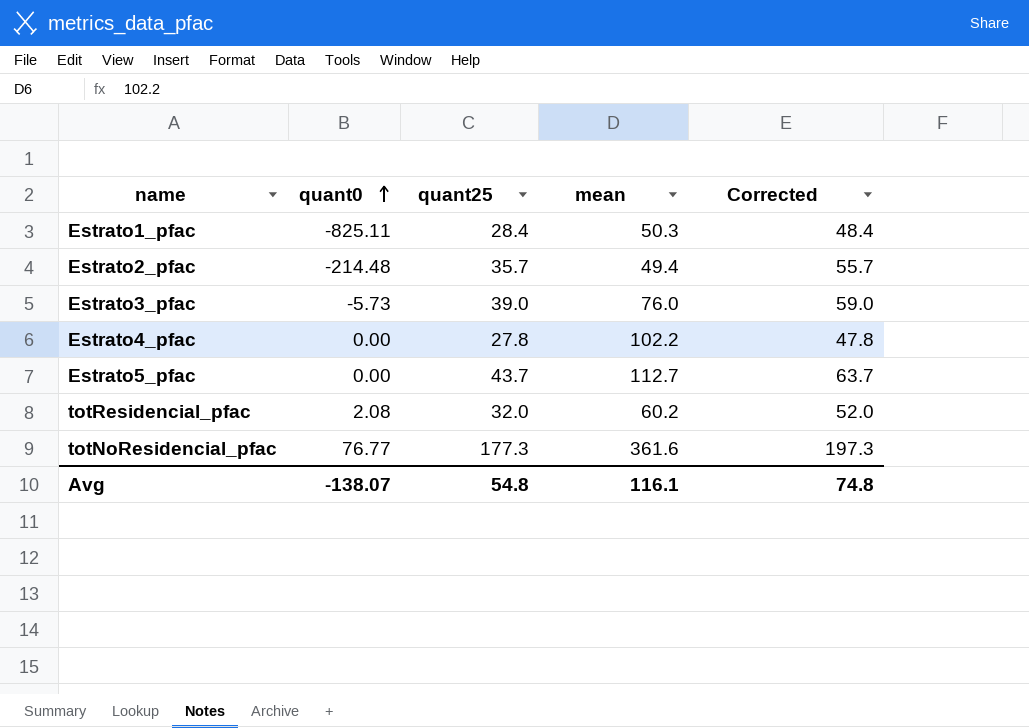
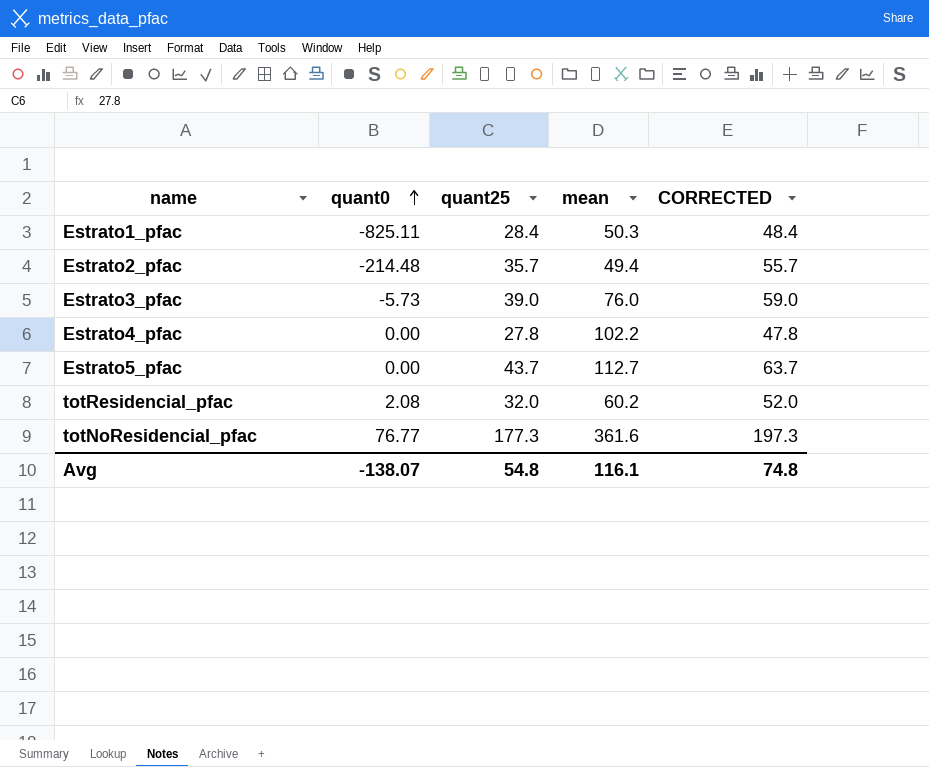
column name: Corrected -> CORRECTED

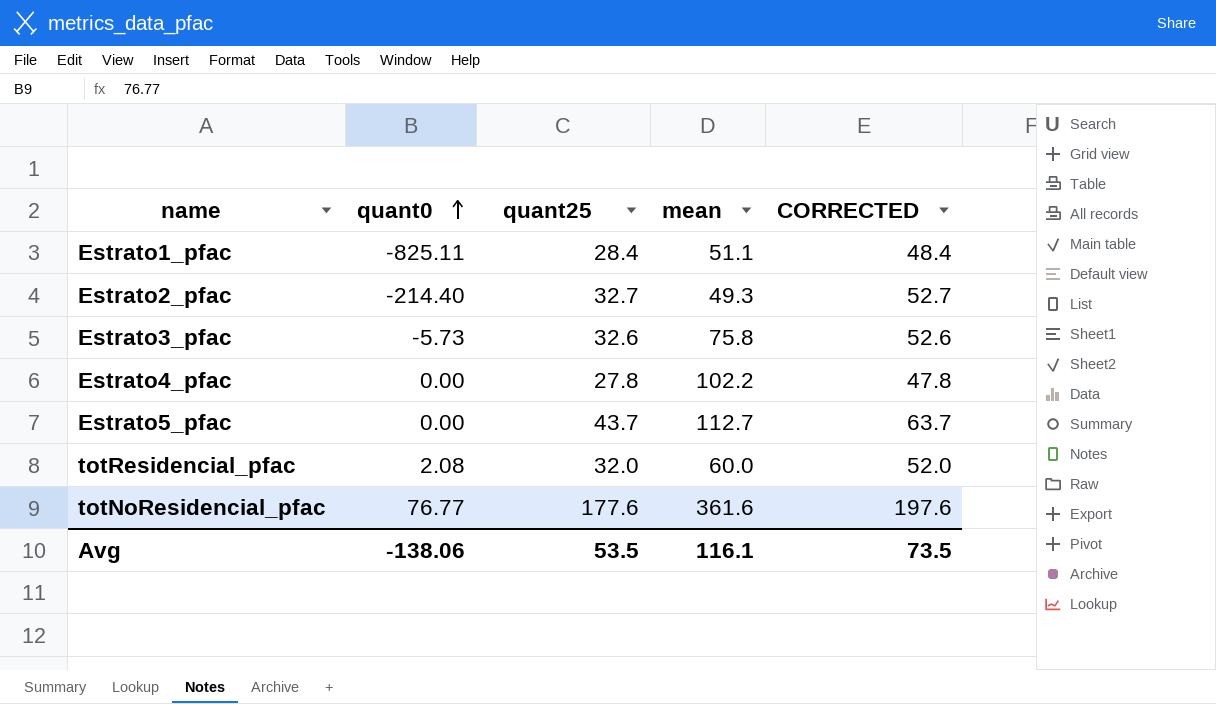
Estrato1_pfac | mean: 50.3 -> 51.1
Estrato2_pfac | quant0: -214.48 -> -214.40
Estrato2_pfac | quant25: 35.7 -> 32.7
Estrato2_pfac | mean: 49.4 -> 49.3
Estrato2_pfac | CORRECTED: 55.7 -> 52.7
Estrato3_pfac | quant25: 39.0 -> 32.6
Estrato3_pfac | mean: 76.0 -> 75.8
Estrato3_pfac | CORRECTED: 59.0 -> 52.6
totResidencial_pfac | mean: 60.2 -> 60.0
totNoResidencial_pfac | quant25: 177.3 -> 177.6
totNoResidencial_pfac | CORRECTED: 197.3 -> 197.6
Avg | quant0: -138.07 -> -138.06
Avg | quant25: 54.8 -> 53.5
Avg | CORRECTED: 74.8 -> 73.5

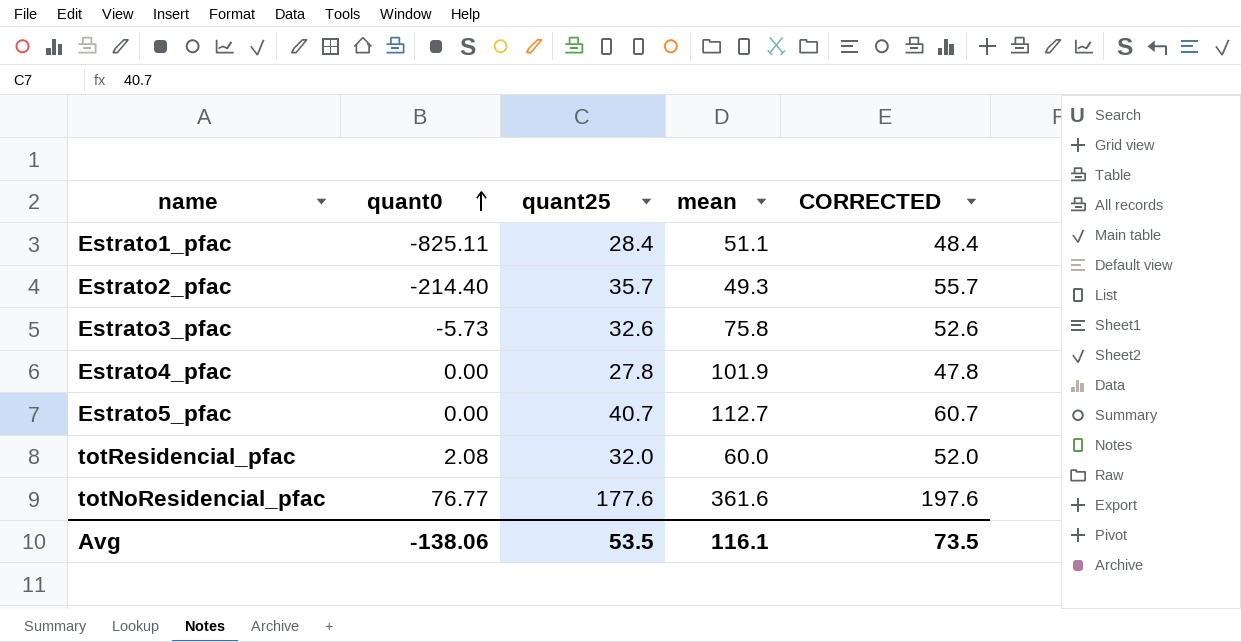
Estrato2_pfac | quant25: 32.7 -> 35.7
Estrato2_pfac | CORRECTED: 52.7 -> 55.7
Estrato4_pfac | mean: 102.2 -> 101.9
Estrato5_pfac | quant25: 43.7 -> 40.7
Estrato5_pfac | CORRECTED: 63.7 -> 60.7

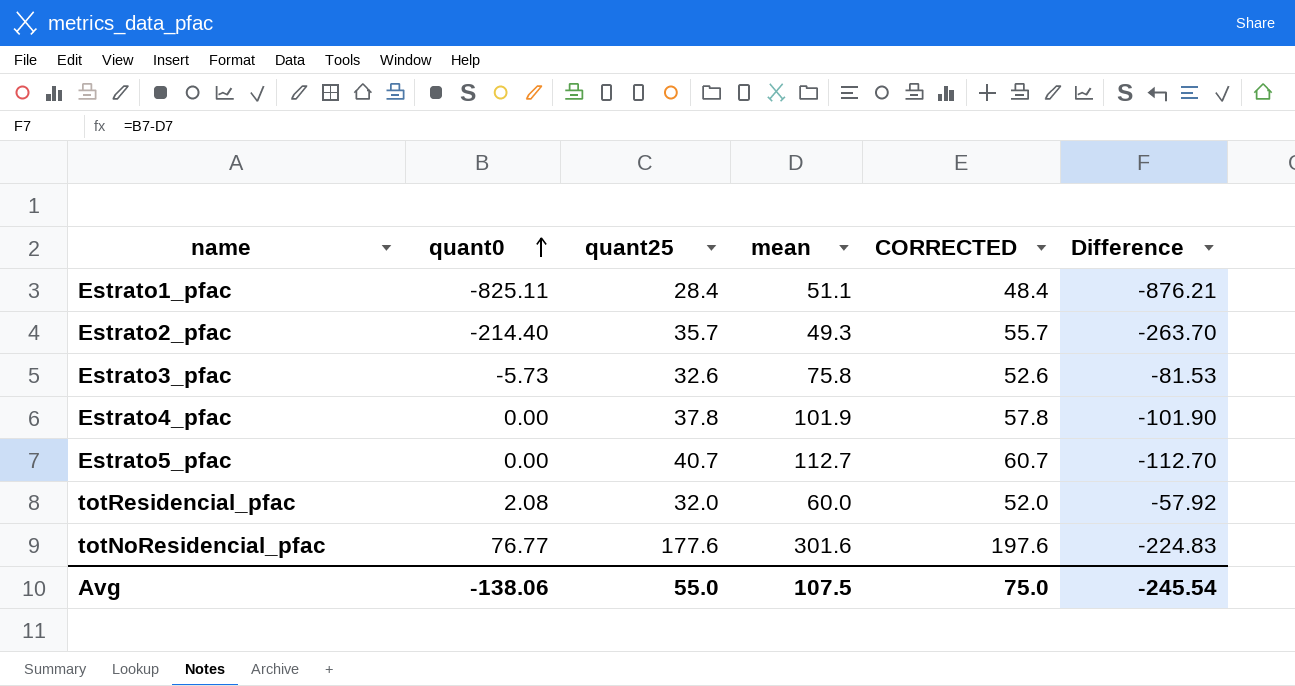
column Difference | formula: none -> [quant0] - [mean]
Estrato4_pfac | quant25: 27.8 -> 37.8
Estrato4_pfac | CORRECTED: 47.8 -> 57.8
totNoResidencial_pfac | mean: 361.6 -> 301.6
Avg | quant25: 53.5 -> 55.0
Avg | mean: 116.1 -> 107.5
Avg | CORRECTED: 73.5 -> 75.0

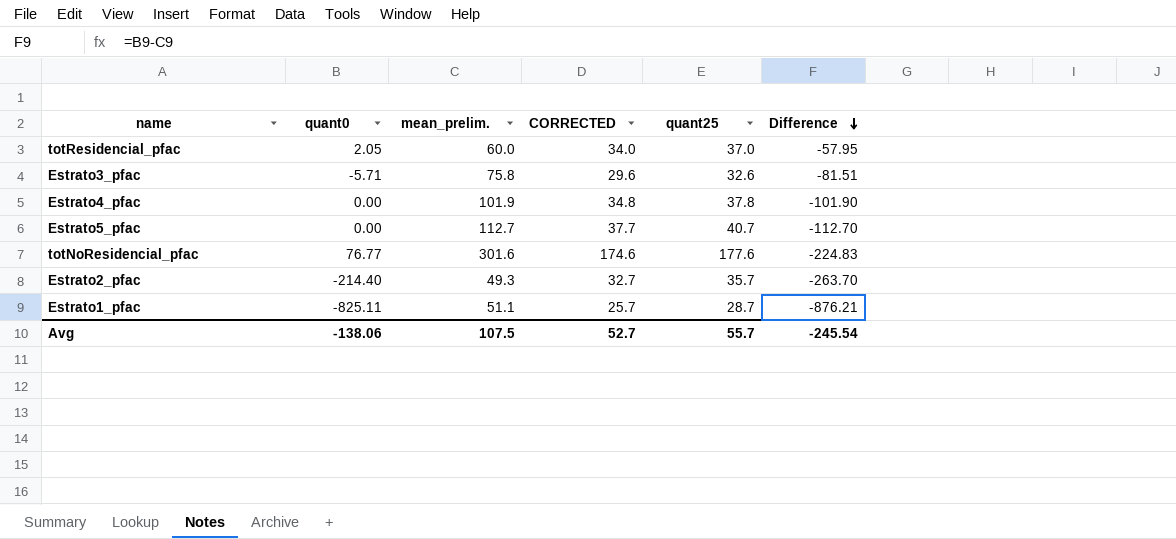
row order: quant0 ascending -> Difference descending
column name: mean -> mean_prelim.
column CORRECTED | formula: [quant25] + 20 -> [quant25] - 3
column quant25 | position: 3 -> 5
totResidencial_pfac | quant0: 2.08 -> 2.05
totResidencial_pfac | quant25: 32.0 -> 37.0
totResidencial_pfac | Difference: -57.92 -> -57.95
Estrato3_pfac | quant0: -5.73 -> -5.71
Estrato3_pfac | Difference: -81.53 -> -81.51
Estrato1_pfac | quant25: 28.4 -> 28.7
Avg | CORRECTED: 75.0 -> 52.7
Avg | quant25: 55.0 -> 55.7

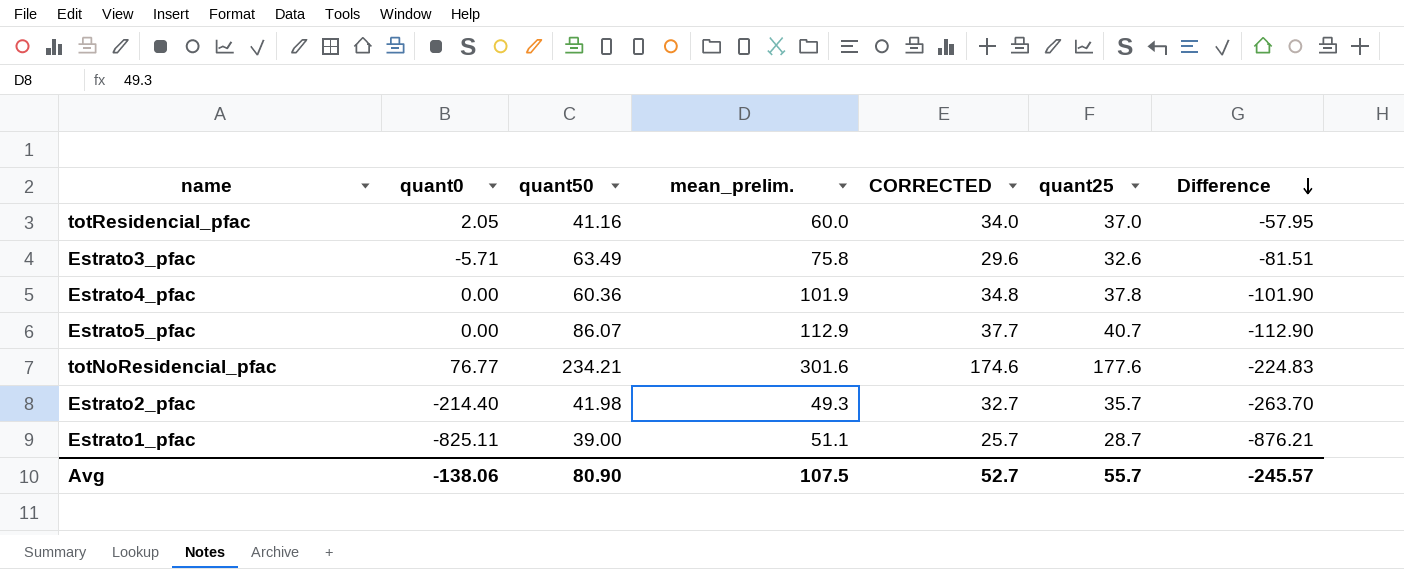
column quant50 | position: none -> 3
Estrato5_pfac | mean_prelim.: 112.7 -> 112.9
Estrato5_pfac | Difference: -112.70 -> -112.90
Avg | Difference: -245.54 -> -245.57

